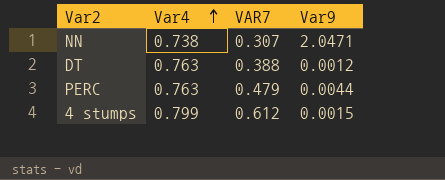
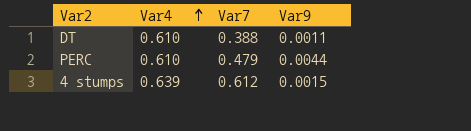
column name: VAR7 -> Var7
row NN: 0.738 | 0.307 | 2.0471 -> none
DT | Var4: 0.763 -> 0.610
DT | Var9: 0.0012 -> 0.0011
PERC | Var4: 0.763 -> 0.610
4 stumps | Var4: 0.799 -> 0.639

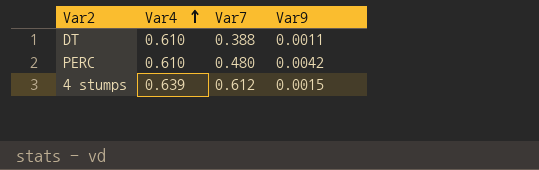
PERC | Var7: 0.479 -> 0.480
PERC | Var9: 0.0044 -> 0.0042

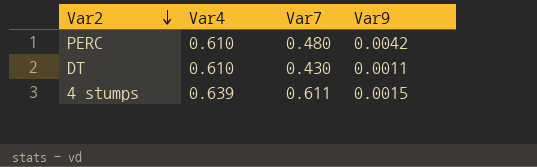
row order: Var4 ascending -> Var2 descending
DT | Var7: 0.388 -> 0.430
4 stumps | Var7: 0.612 -> 0.611

